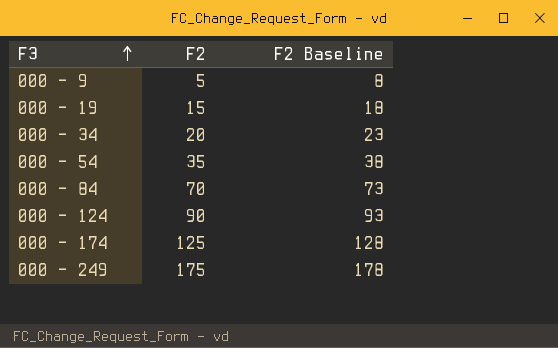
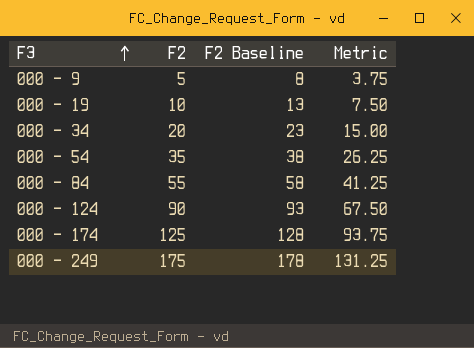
column Metric | formula: none -> [F2] * 0.75
000 - 19 | F2: 15 -> 10
000 - 19 | F2 Baseline: 18 -> 13
000 - 84 | F2: 70 -> 55
000 - 84 | F2 Baseline: 73 -> 58

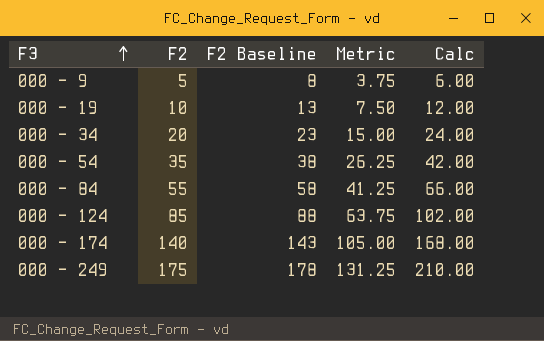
column Calc | formula: none -> [F2] * 1.2
000 - 124 | F2: 90 -> 85
000 - 124 | F2 Baseline: 93 -> 88
000 - 124 | Metric: 67.50 -> 63.75
000 - 174 | F2: 125 -> 140
000 - 174 | F2 Baseline: 128 -> 143
000 - 174 | Metric: 93.75 -> 105.00

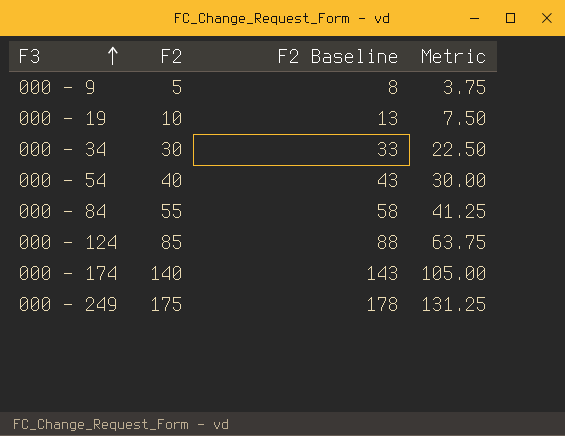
column Calc | formula: [F2] * 1.2 -> none
000 - 34 | F2: 20 -> 30
000 - 34 | F2 Baseline: 23 -> 33
000 - 34 | Metric: 15.00 -> 22.50
000 - 54 | F2: 35 -> 40
000 - 54 | F2 Baseline: 38 -> 43
000 - 54 | Metric: 26.25 -> 30.00

